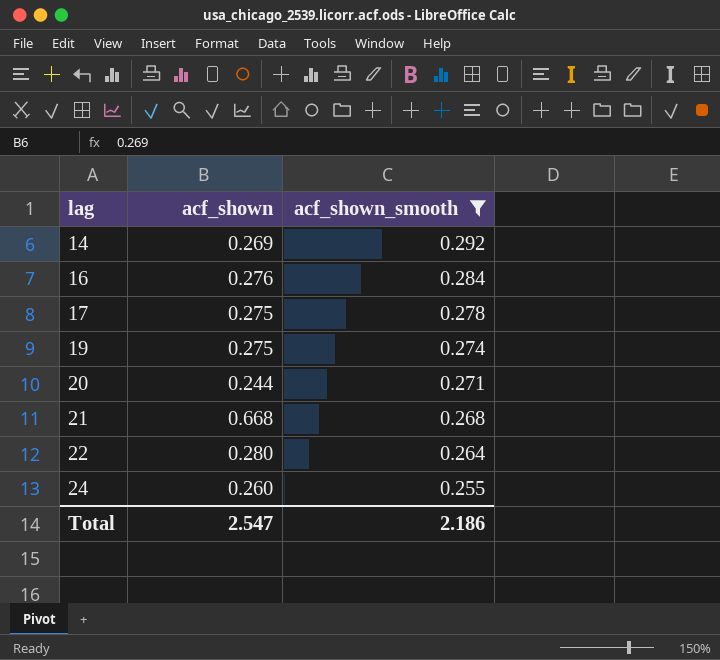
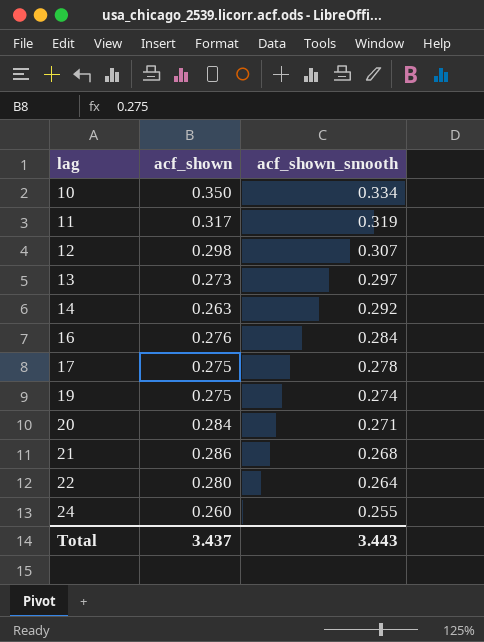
filter: acf_shown_smooth <= 0.292 -> none
14 | acf_shown: 0.269 -> 0.263
20 | acf_shown: 0.244 -> 0.284
21 | acf_shown: 0.668 -> 0.286
Total | acf_shown: 2.547 -> 3.437
Total | acf_shown_smooth: 2.186 -> 3.443

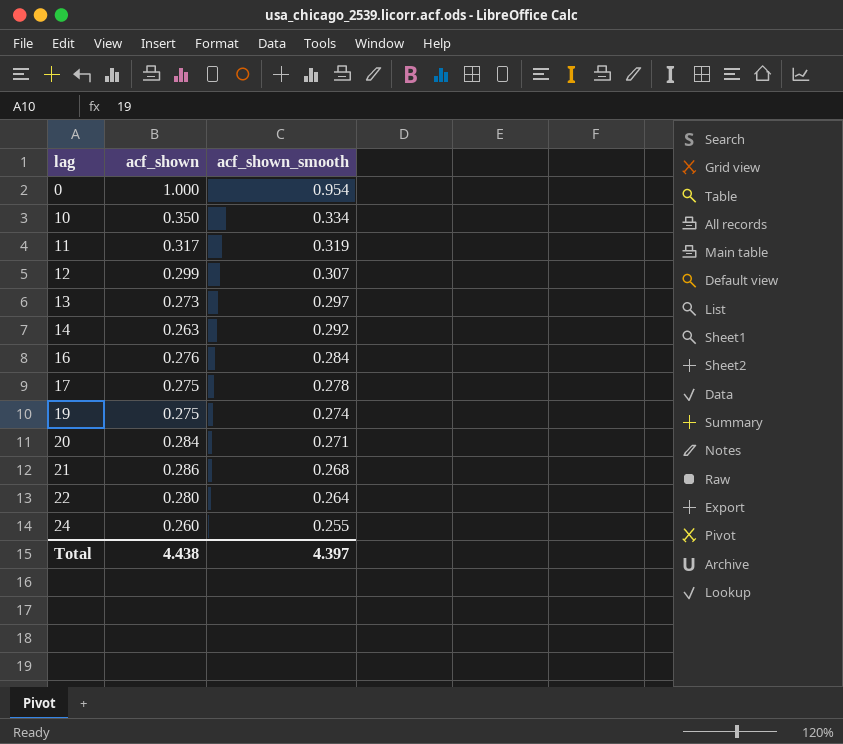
row 0: none -> 1.000 | 0.954
12 | acf_shown: 0.298 -> 0.299
Total | acf_shown: 3.437 -> 4.438
Total | acf_shown_smooth: 3.443 -> 4.397

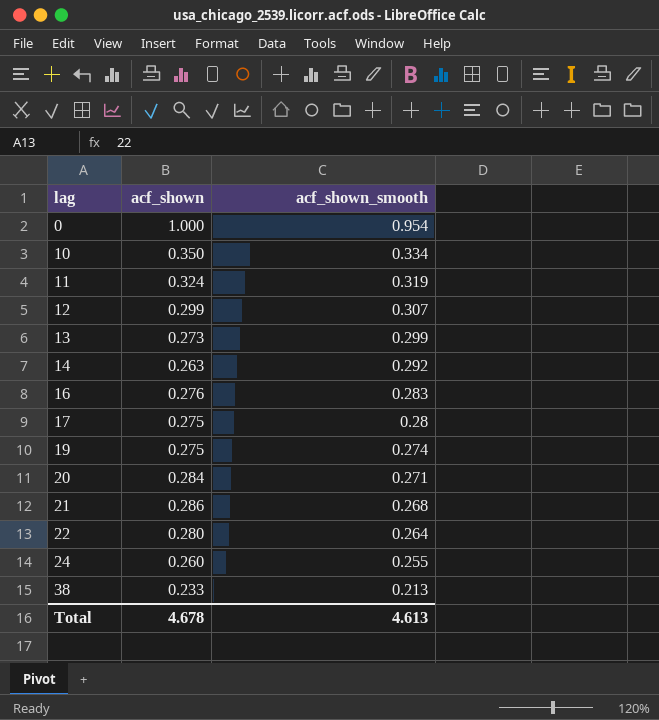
11 | acf_shown: 0.317 -> 0.324
13 | acf_shown_smooth: 0.297 -> 0.299
16 | acf_shown_smooth: 0.284 -> 0.283
17 | acf_shown_smooth: 0.278 -> 0.28
row 38: none -> 0.233 | 0.213
Total | acf_shown: 4.438 -> 4.678
Total | acf_shown_smooth: 4.397 -> 4.613

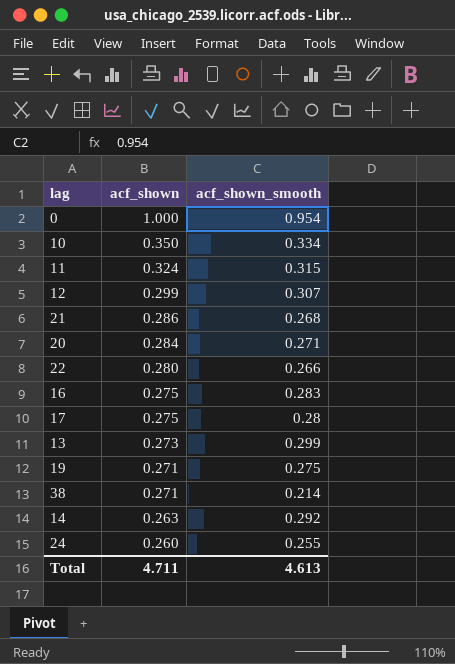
row order: lag ascending -> acf_shown descending
11 | acf_shown_smooth: 0.319 -> 0.315
22 | acf_shown_smooth: 0.264 -> 0.266
16 | acf_shown: 0.276 -> 0.275
19 | acf_shown: 0.275 -> 0.271
19 | acf_shown_smooth: 0.274 -> 0.275
38 | acf_shown: 0.233 -> 0.271
38 | acf_shown_smooth: 0.213 -> 0.214
Total | acf_shown: 4.678 -> 4.711

